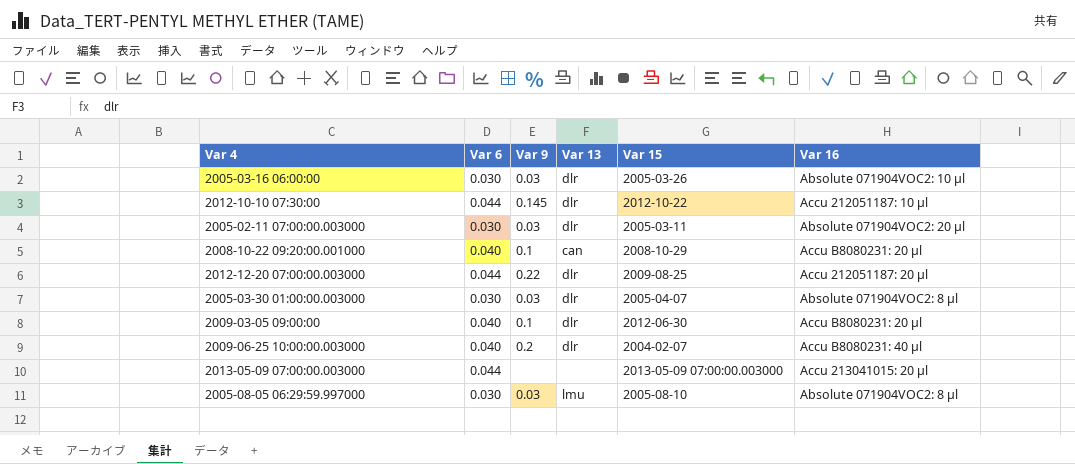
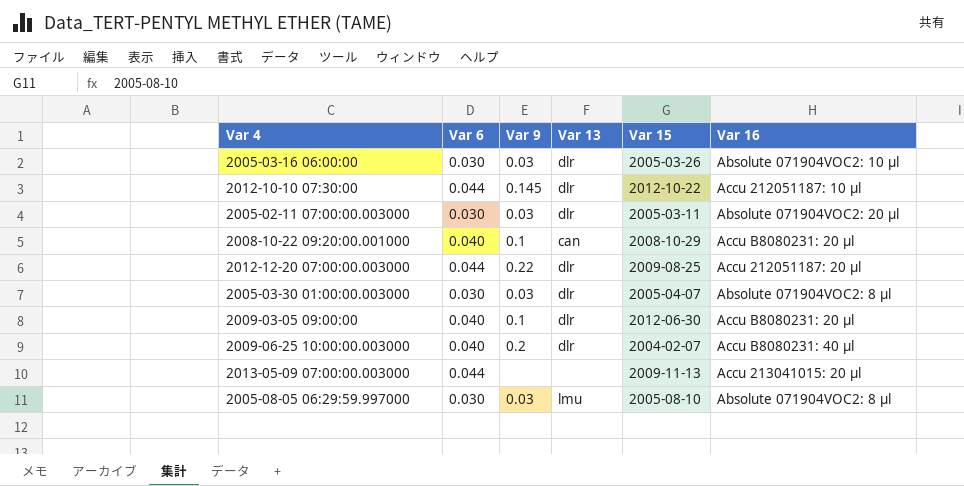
2013-05-09 07:00:00.003000 | Var 15: 2013-05-09 07:00:00.003000 -> 2009-11-13

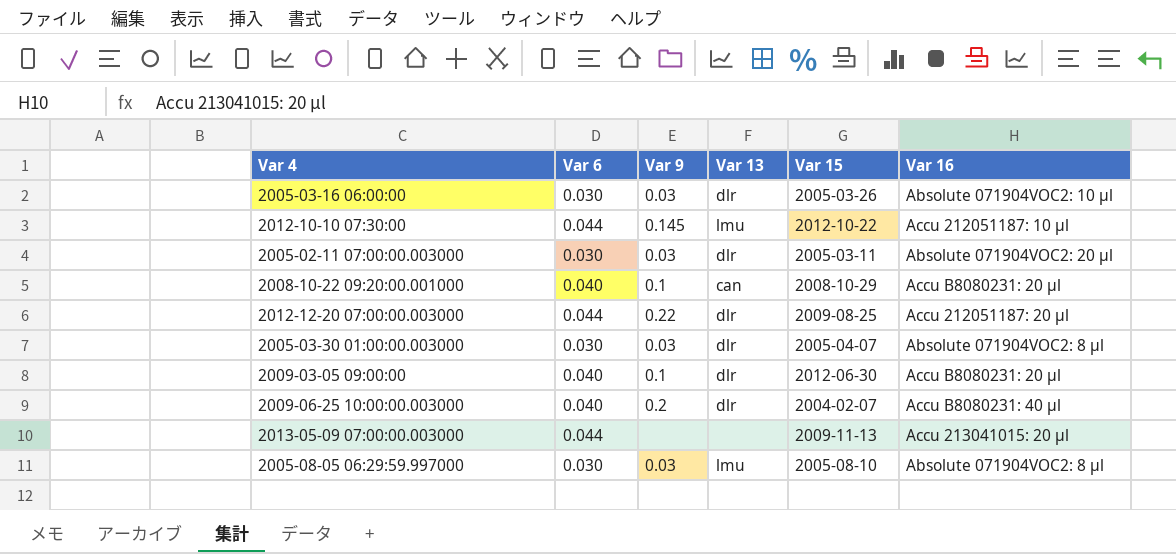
2012-10-10 07:30:00 | Var 13: dlr -> lmu

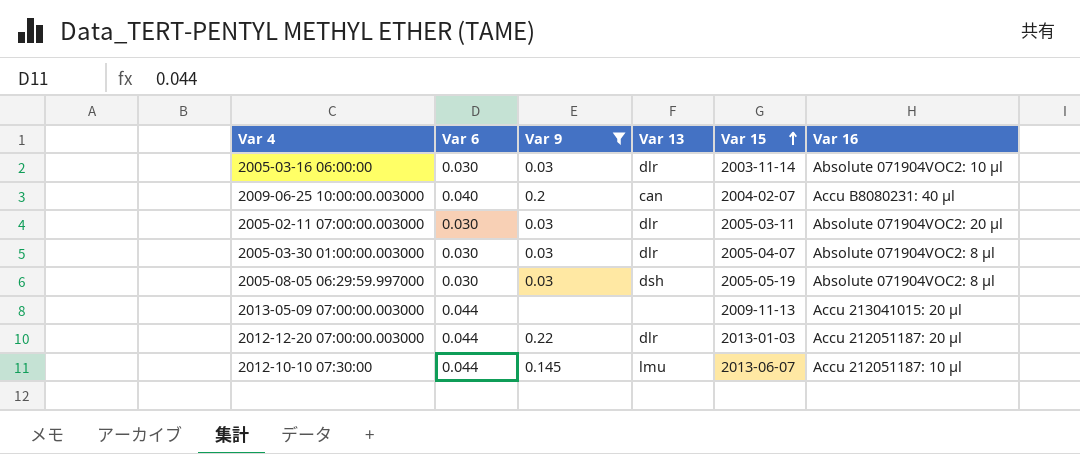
filter: none -> Var 9 != 0.1
row order: none -> Var 15 ascending
2005-03-16 06:00:00 | Var 15: 2005-03-26 -> 2003-11-14
2009-06-25 10:00:00.003000 | Var 13: dlr -> can
2005-08-05 06:29:59.997000 | Var 13: lmu -> dsh
2005-08-05 06:29:59.997000 | Var 15: 2005-08-10 -> 2005-05-19
2012-12-20 07:00:00.003000 | Var 15: 2009-08-25 -> 2013-01-03
2012-10-10 07:30:00 | Var 15: 2012-10-22 -> 2013-06-07

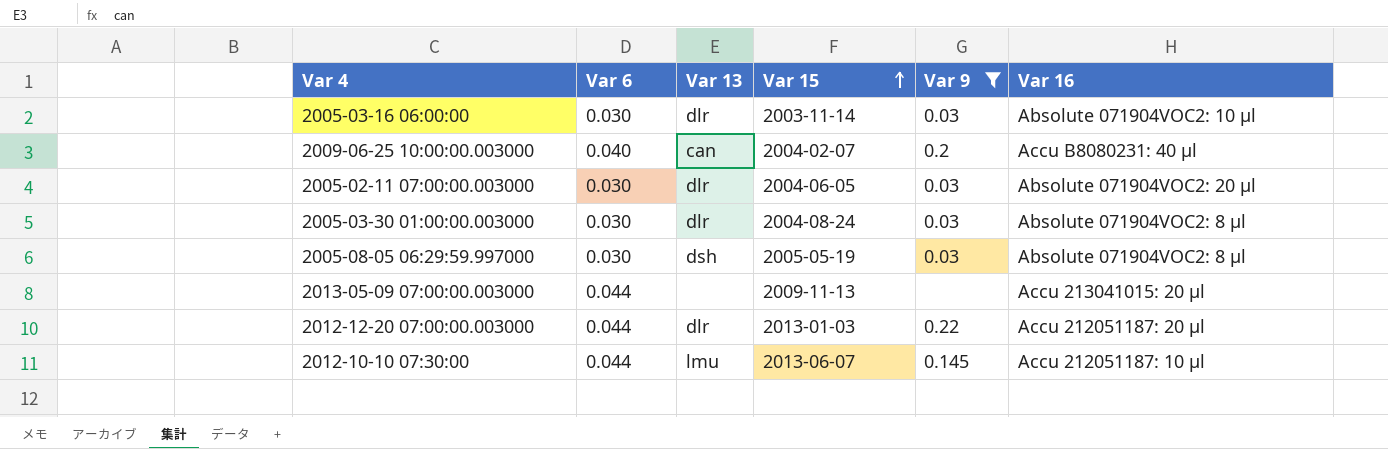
column Var 9 | position: 3 -> 5
2005-02-11 07:00:00.003000 | Var 15: 2005-03-11 -> 2004-06-05
2005-03-30 01:00:00.003000 | Var 15: 2005-04-07 -> 2004-08-24

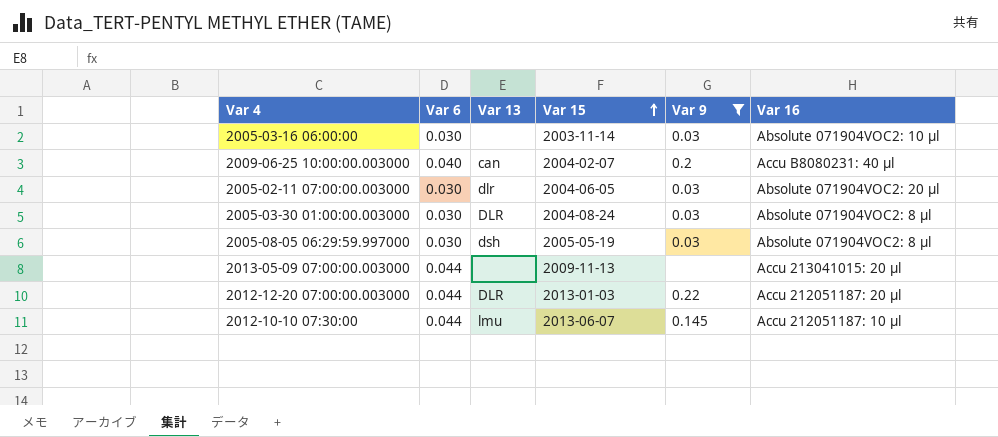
2005-03-16 06:00:00 | Var 13: dlr -> none
2005-03-30 01:00:00.003000 | Var 13: dlr -> DLR
2012-12-20 07:00:00.003000 | Var 13: dlr -> DLR

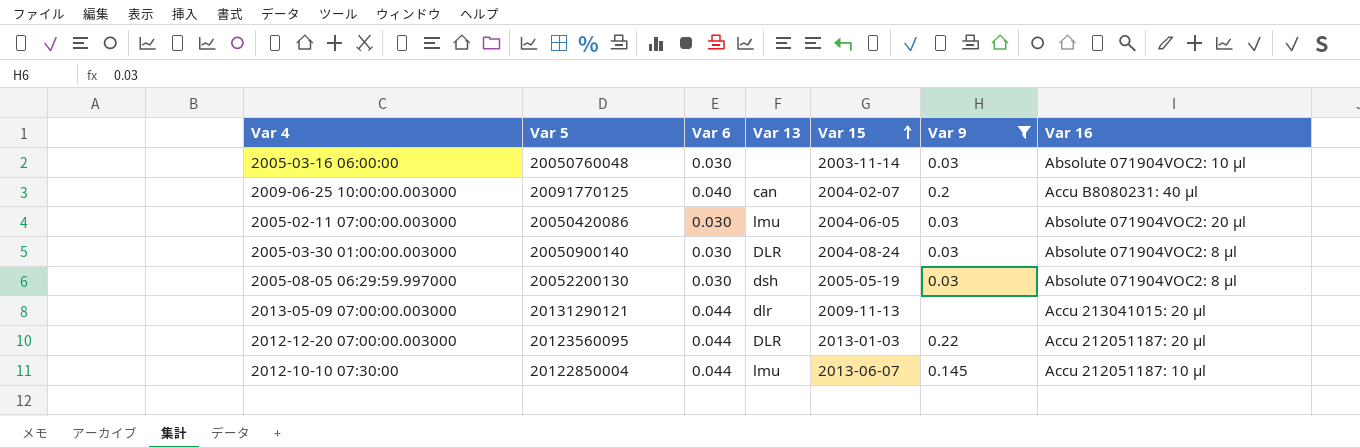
column Var 5 | position: none -> 2
2005-02-11 07:00:00.003000 | Var 13: dlr -> lmu
2013-05-09 07:00:00.003000 | Var 13: none -> dlr

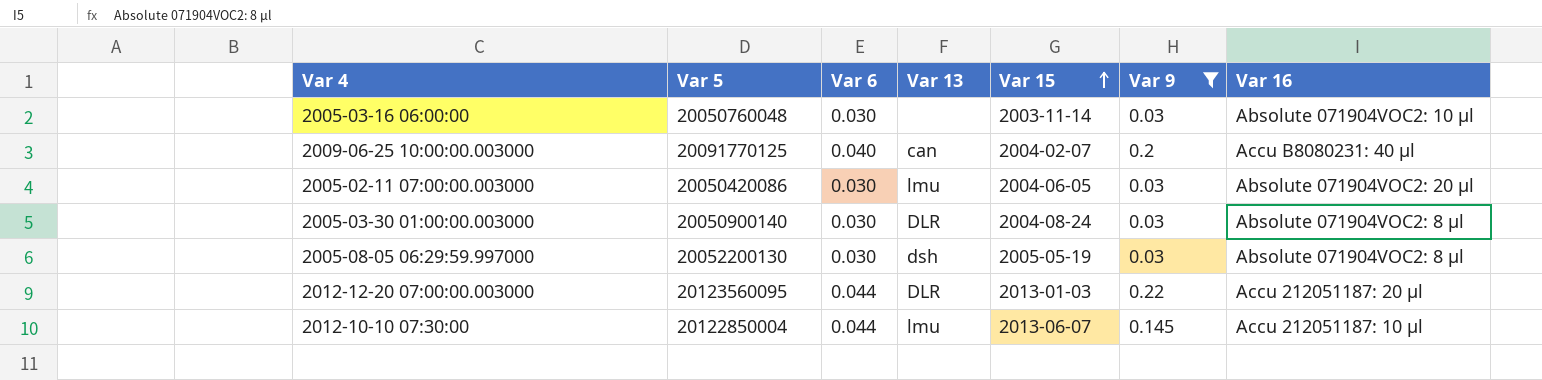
row 2013-05-09 07:00:00.003000: 20131290121 | 0.044 | dlr | 2009-11-13 | none | Accu 213041015: 20 µl -> none

